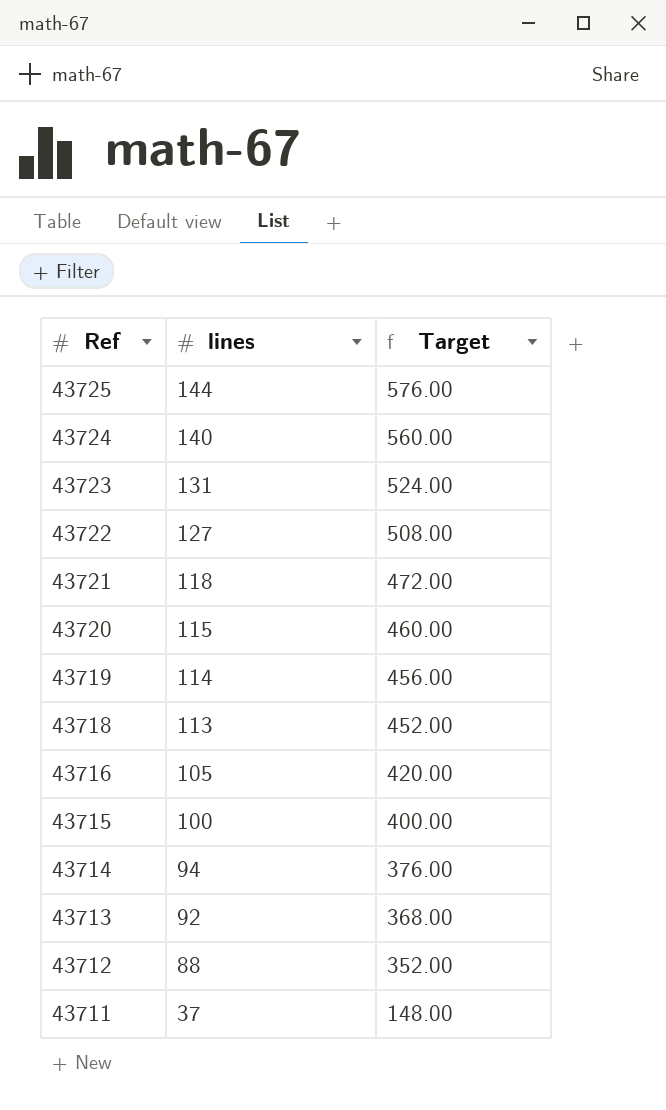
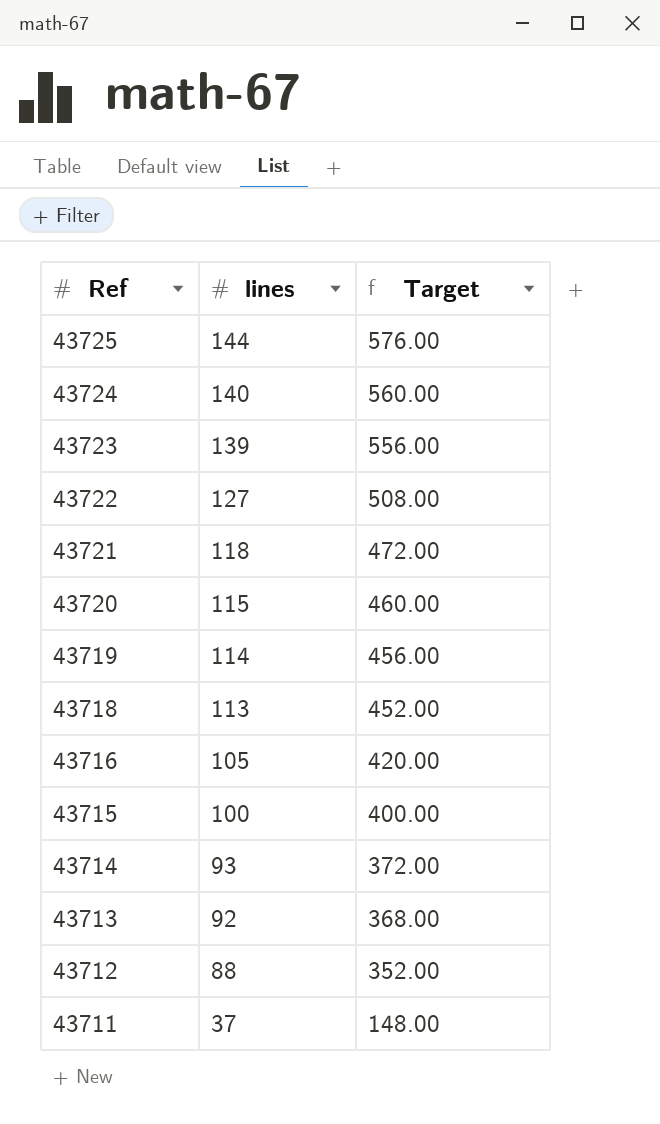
43723 | lines: 131 -> 139
43723 | Target: 524.00 -> 556.00
43714 | lines: 94 -> 93
43714 | Target: 376.00 -> 372.00

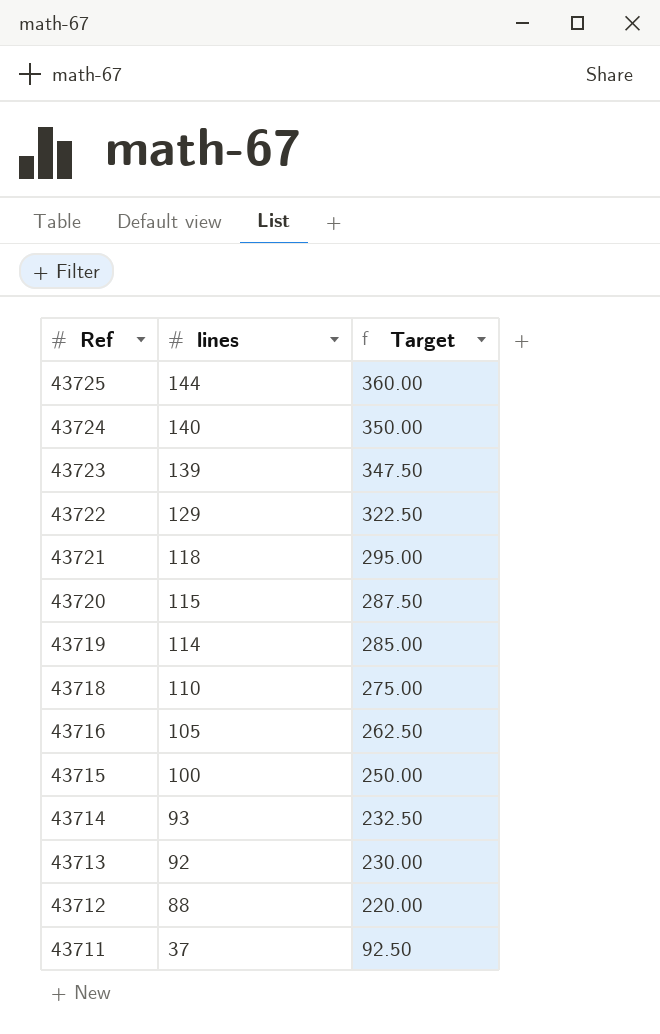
column Target | formula: [lines] * 4 -> [lines] * 2.5
43722 | lines: 127 -> 129
43718 | lines: 113 -> 110

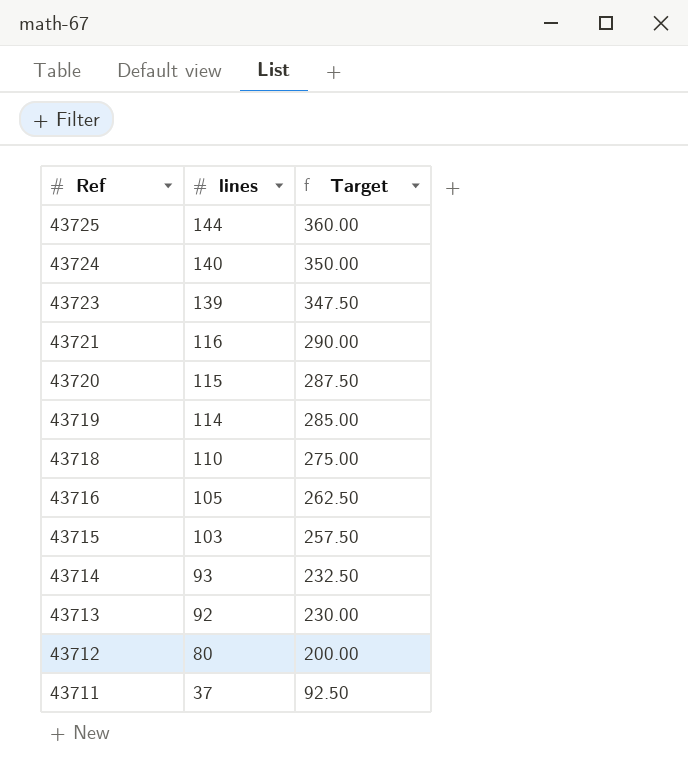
row 43722: 129 | 322.50 -> none
43721 | lines: 118 -> 116
43721 | Target: 295.00 -> 290.00
43715 | lines: 100 -> 103
43715 | Target: 250.00 -> 257.50
43712 | lines: 88 -> 80
43712 | Target: 220.00 -> 200.00

